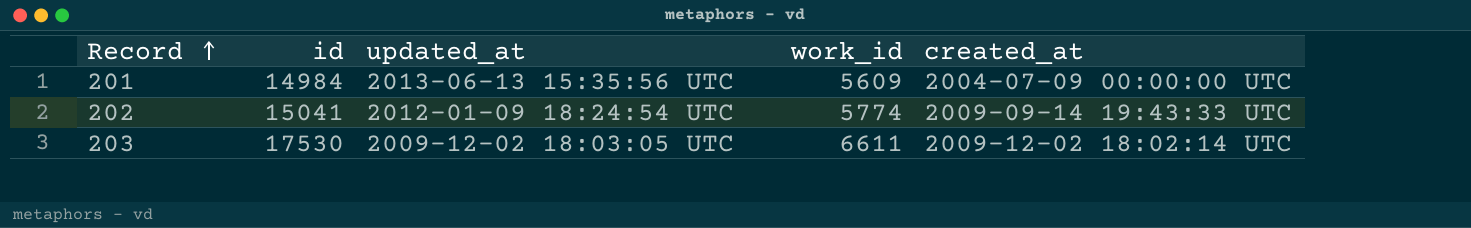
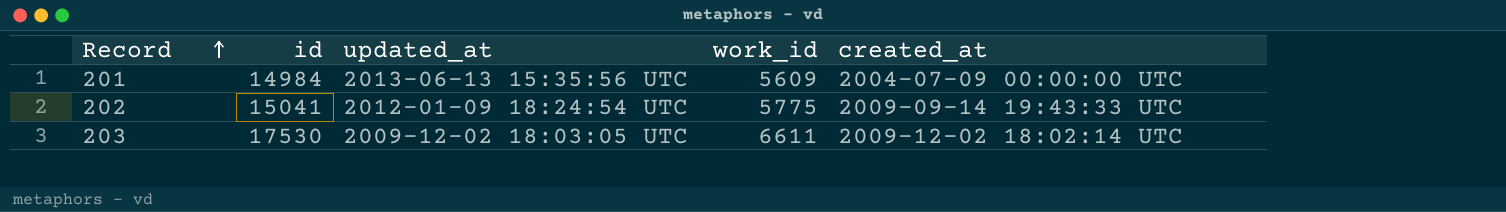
202 | work_id: 5774 -> 5775

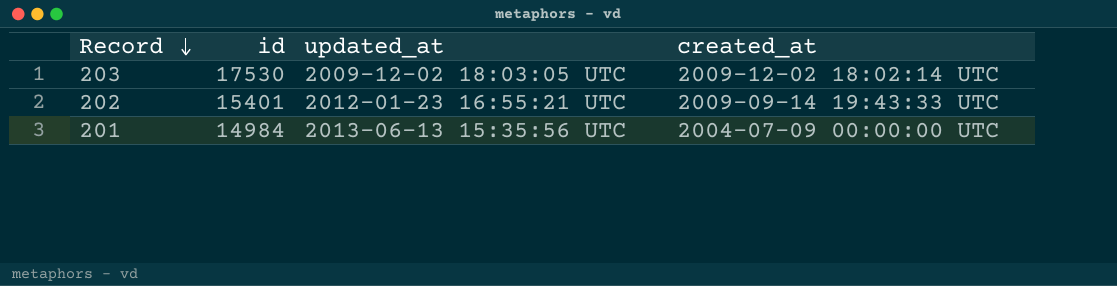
row order: Record ascending -> Record descending
column work_id | position: 4 -> none
202 | id: 15041 -> 15401
202 | updated_at: 2012-01-09 18:24:54 UTC -> 2012-01-23 16:55:21 UTC

